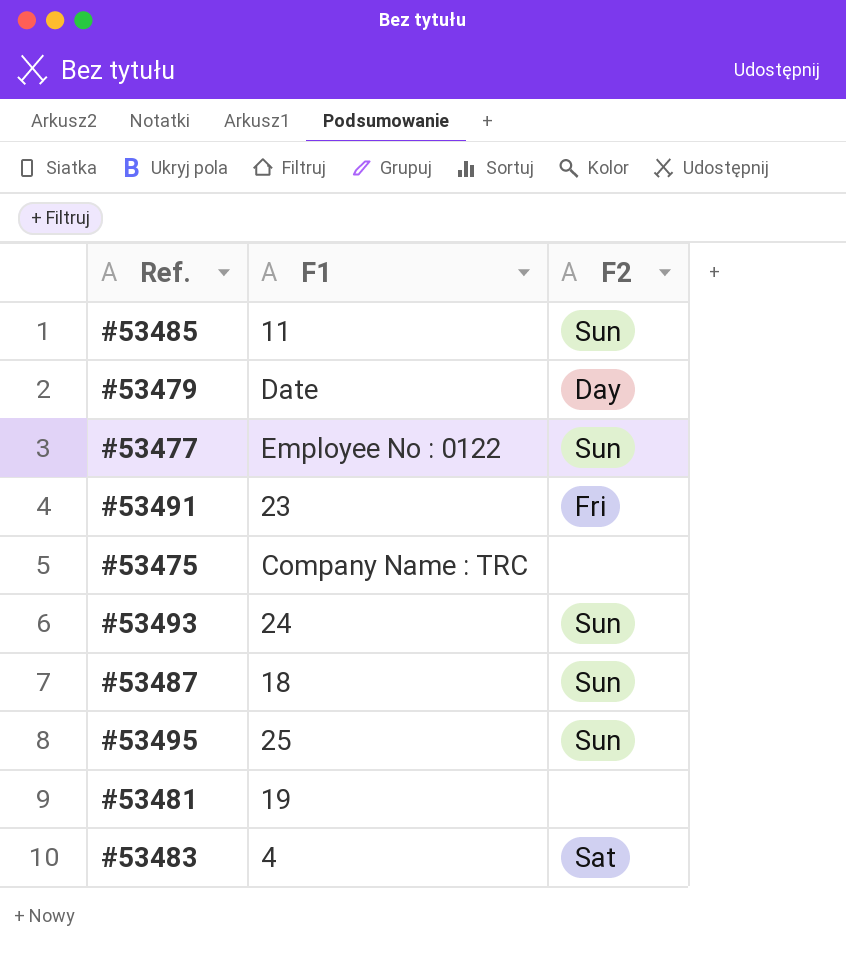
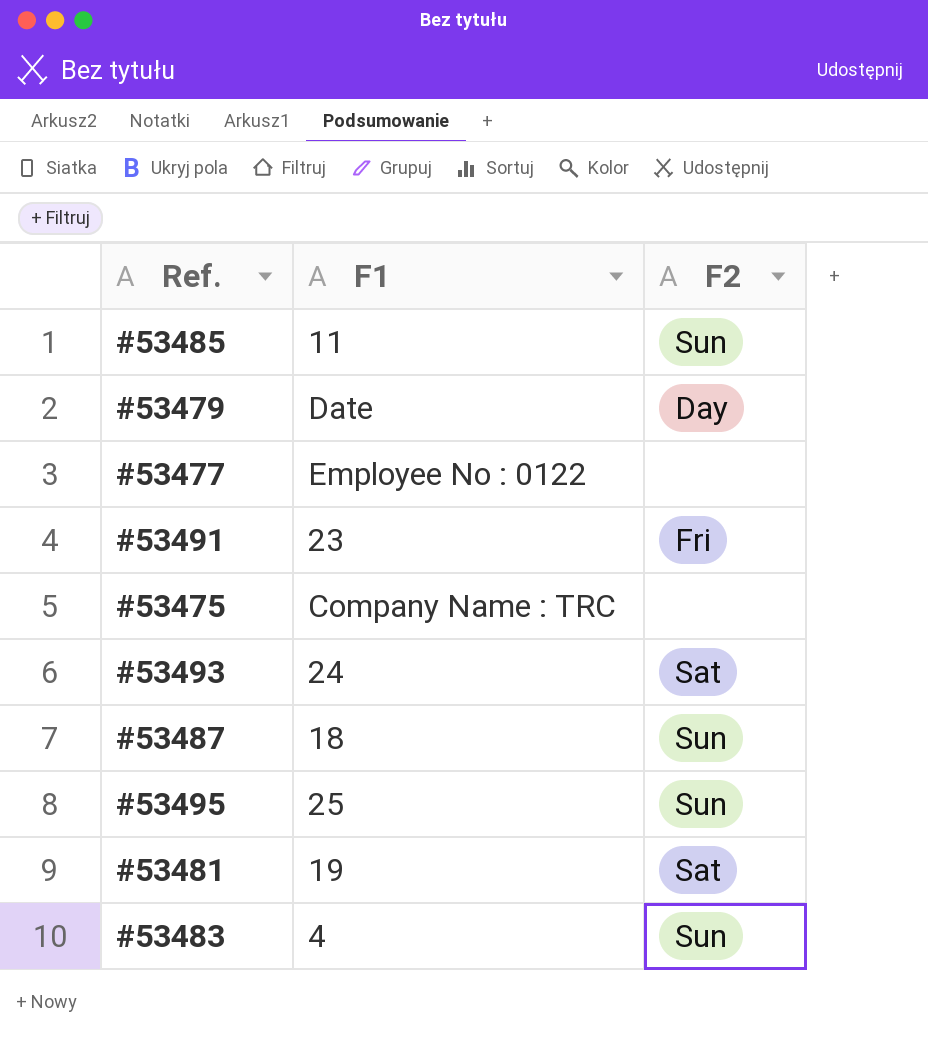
#53477 | F2: Sun -> none
#53493 | F2: Sun -> Sat
#53481 | F2: none -> Sat
#53483 | F2: Sat -> Sun

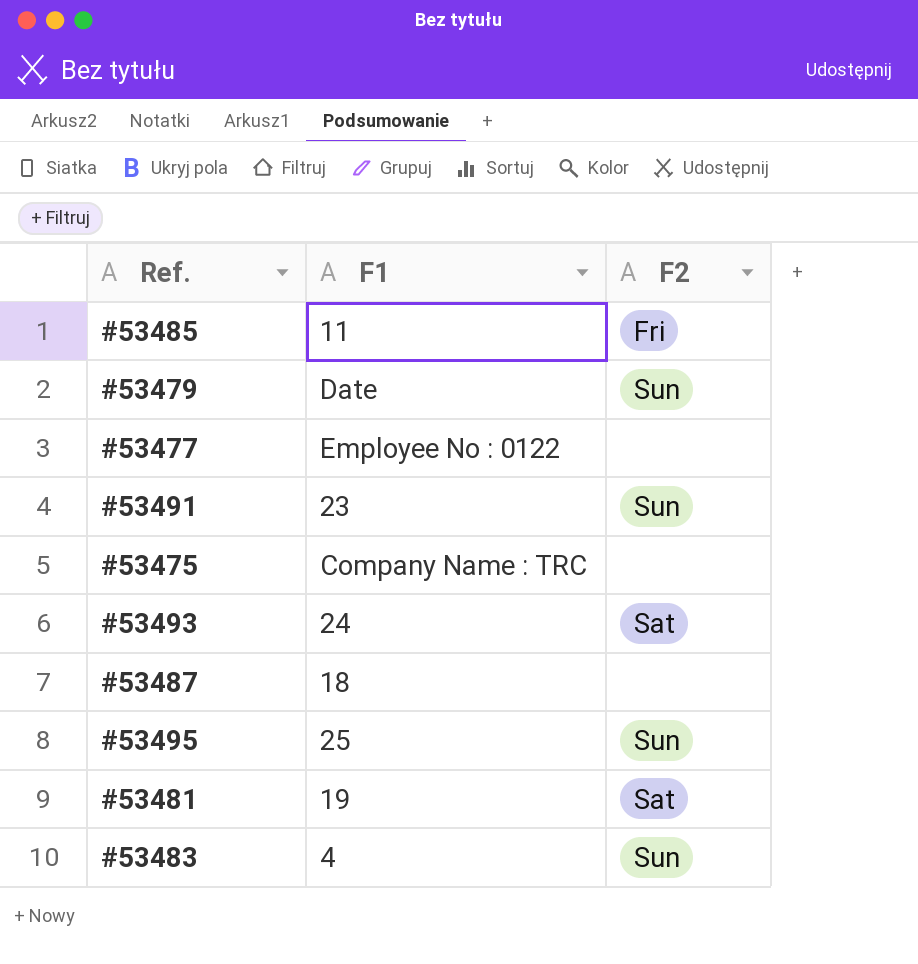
#53485 | F2: Sun -> Fri
#53479 | F2: Day -> Sun
#53491 | F2: Fri -> Sun
#53487 | F2: Sun -> none

